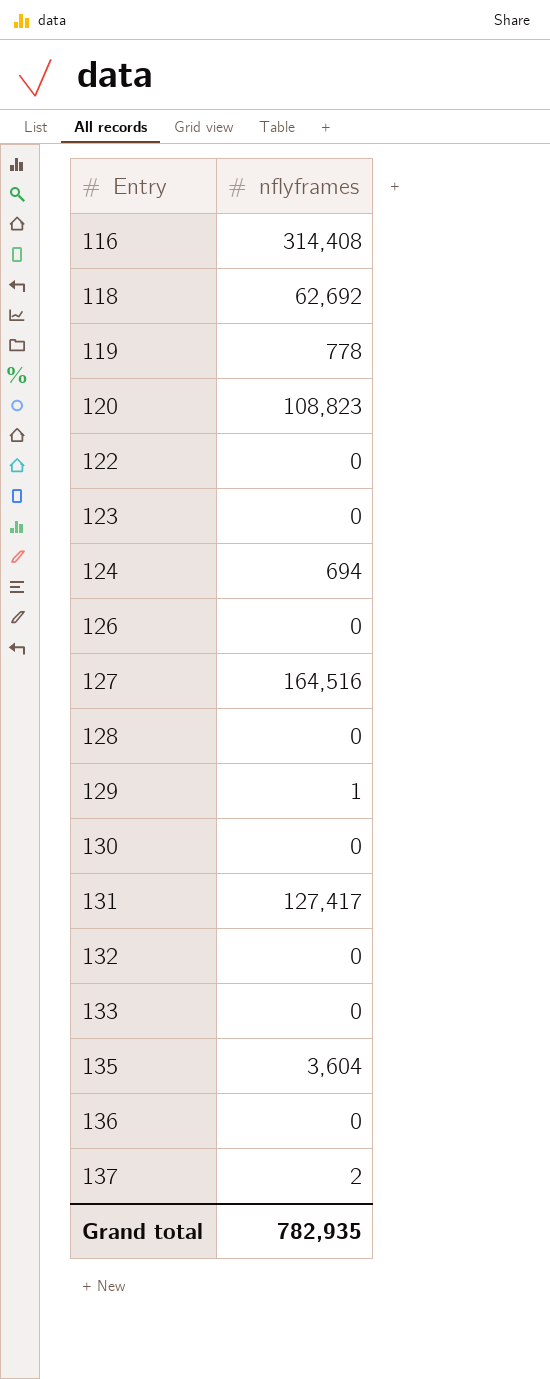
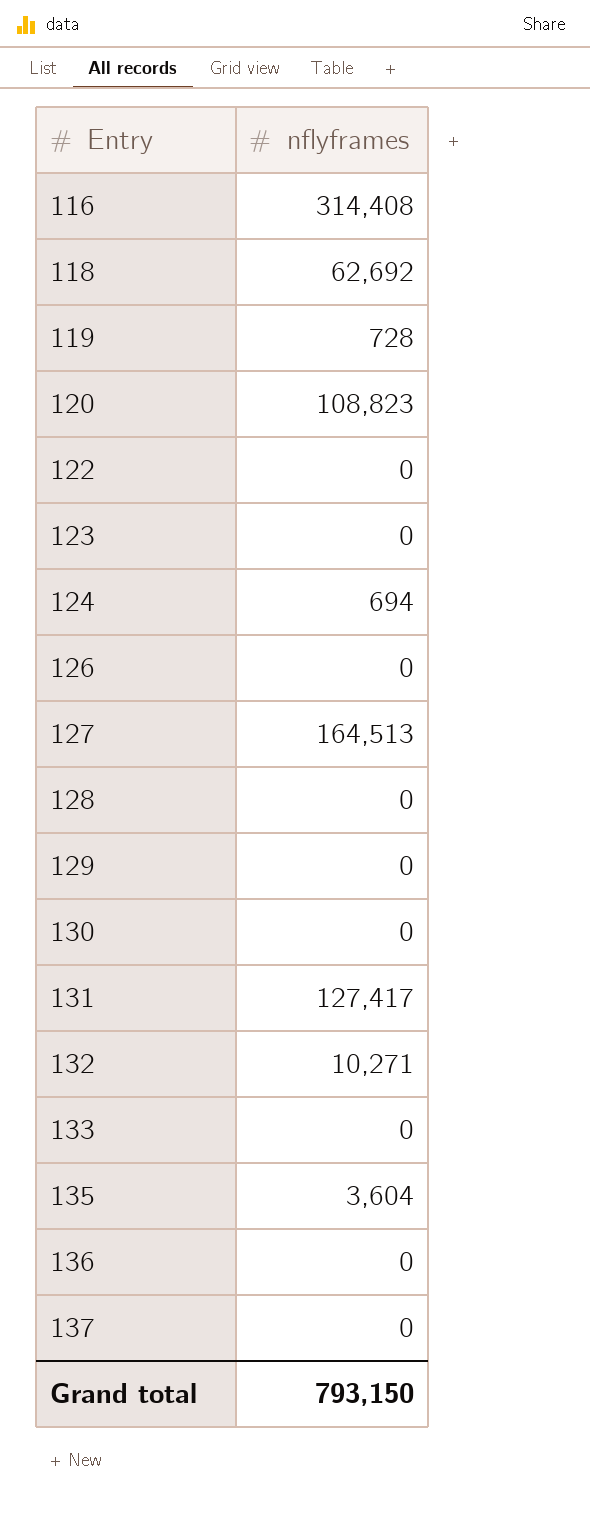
119 | nflyframes: 778 -> 728
127 | nflyframes: 164,516 -> 164,513
129 | nflyframes: 1 -> 0
132 | nflyframes: 0 -> 10,271
137 | nflyframes: 2 -> 0
Grand total | nflyframes: 782,935 -> 793,150

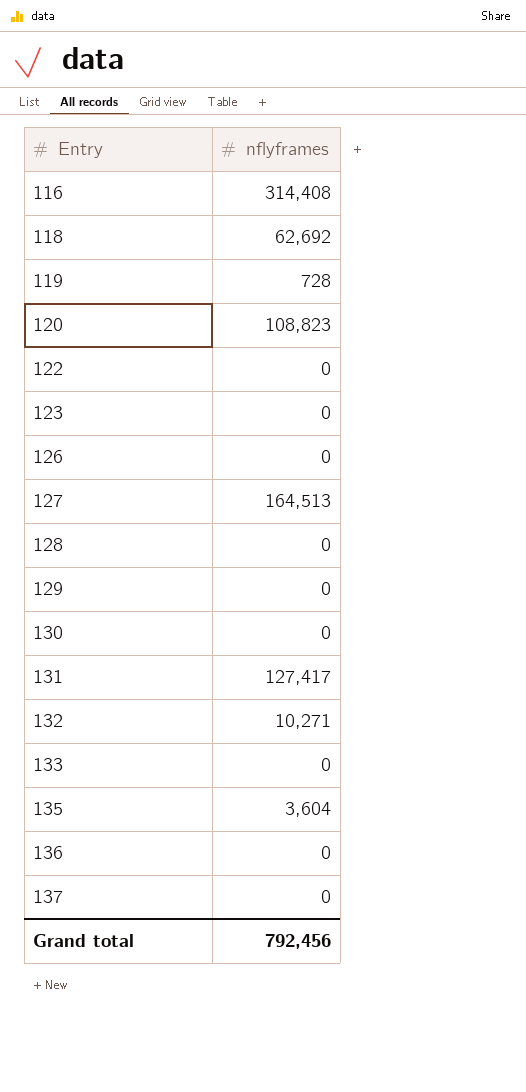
row 124: 694 -> none
Grand total | nflyframes: 793,150 -> 792,456

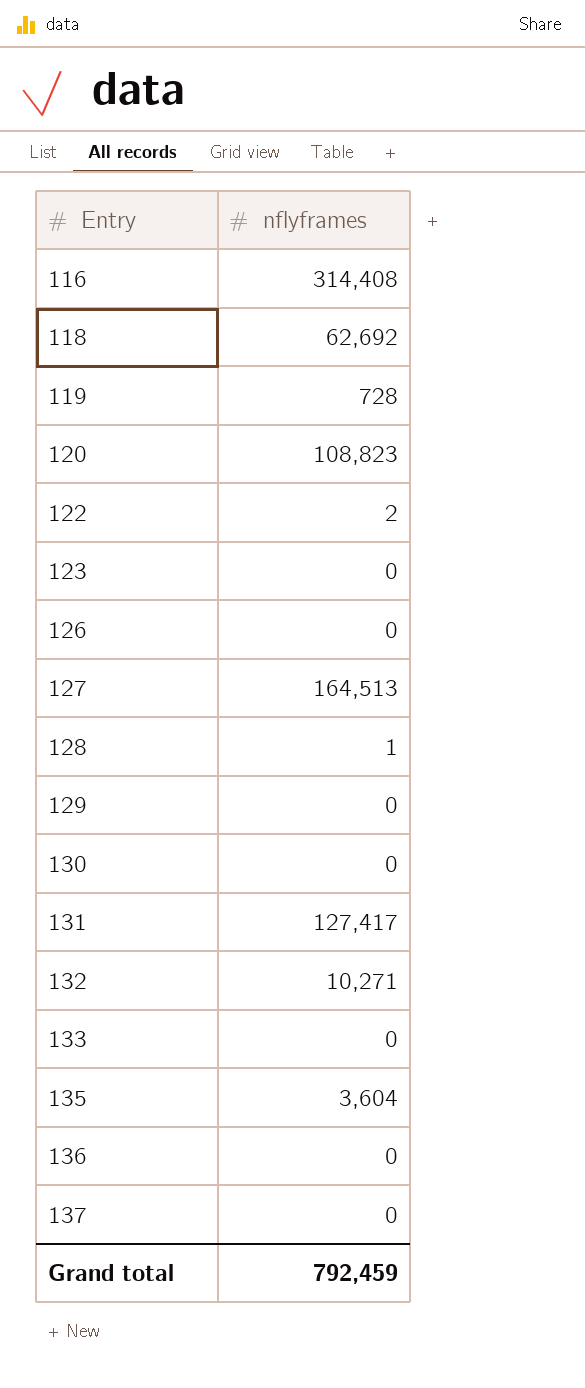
122 | nflyframes: 0 -> 2
128 | nflyframes: 0 -> 1
Grand total | nflyframes: 792,456 -> 792,459

